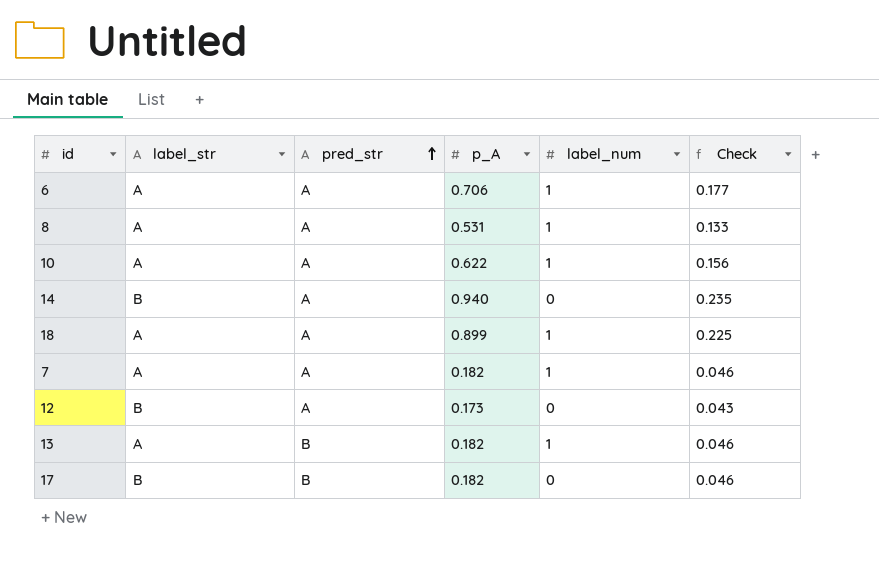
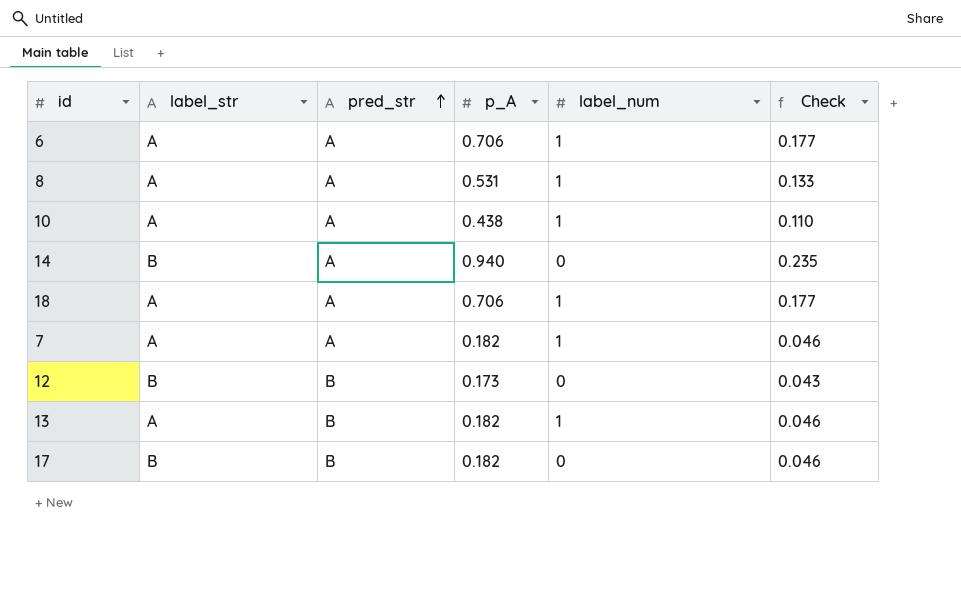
10 | p_A: 0.622 -> 0.438
10 | Check: 0.156 -> 0.110
18 | p_A: 0.899 -> 0.706
18 | Check: 0.225 -> 0.177
12 | pred_str: A -> B

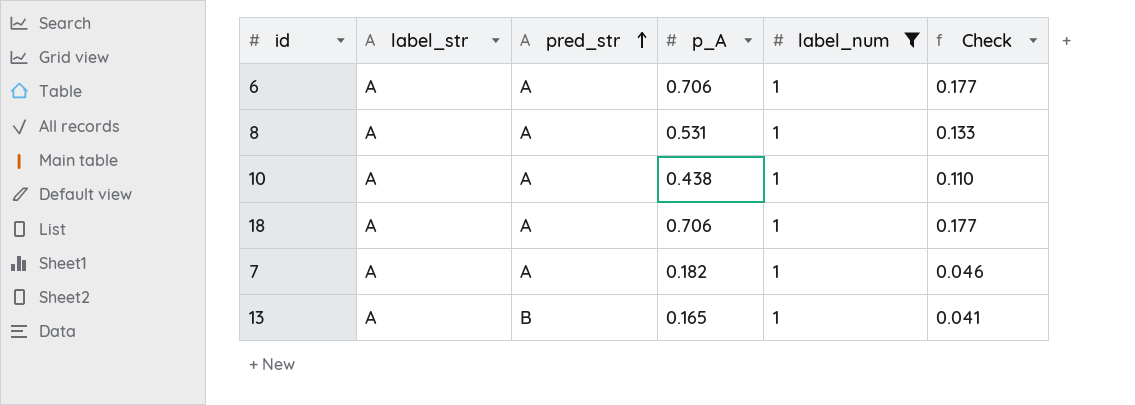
filter: none -> label_num = 1
13 | p_A: 0.182 -> 0.165
13 | Check: 0.046 -> 0.041

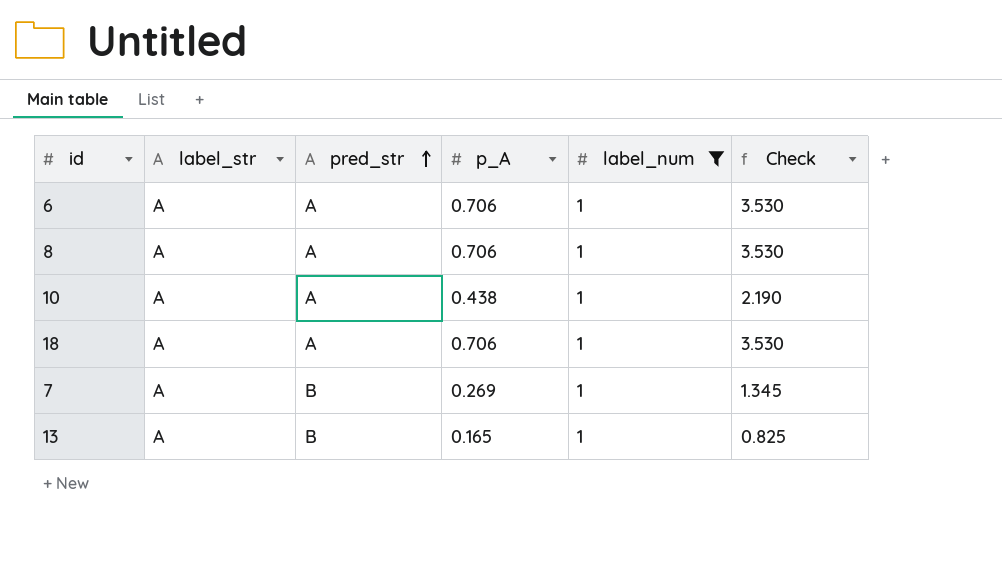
column Check | formula: [p_A] * 0.25 -> [p_A] * 5
8 | p_A: 0.531 -> 0.706
7 | pred_str: A -> B
7 | p_A: 0.182 -> 0.269

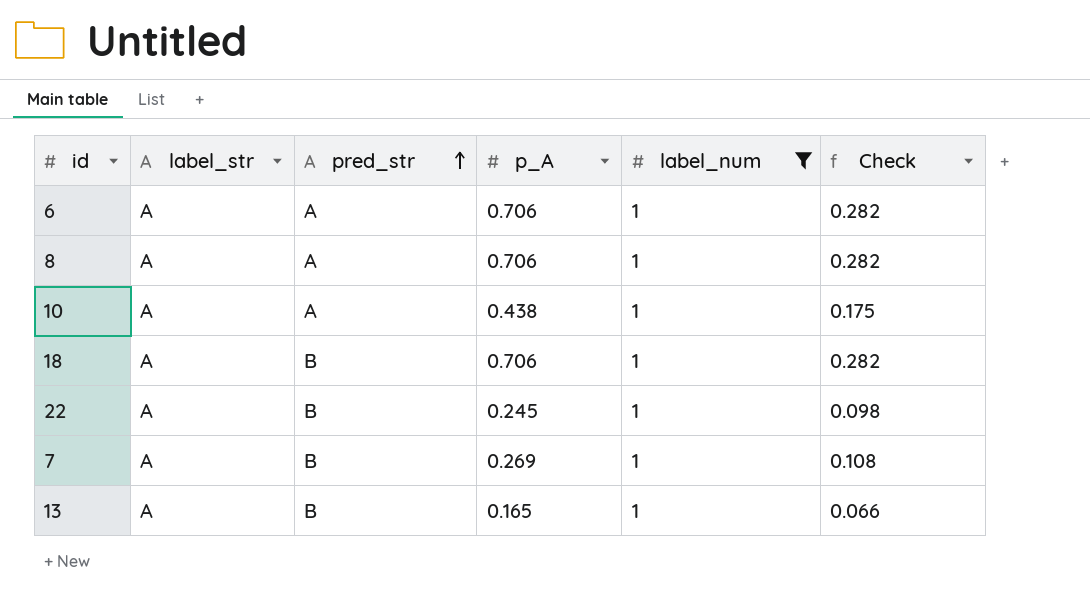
column Check | formula: [p_A] * 5 -> [p_A] * 0.4
18 | pred_str: A -> B
row 22: none -> A | B | 0.245 | 1 | 0.098

